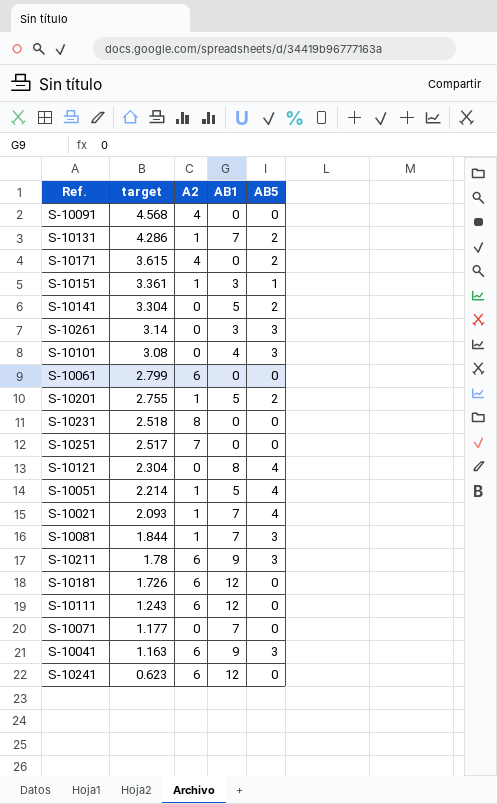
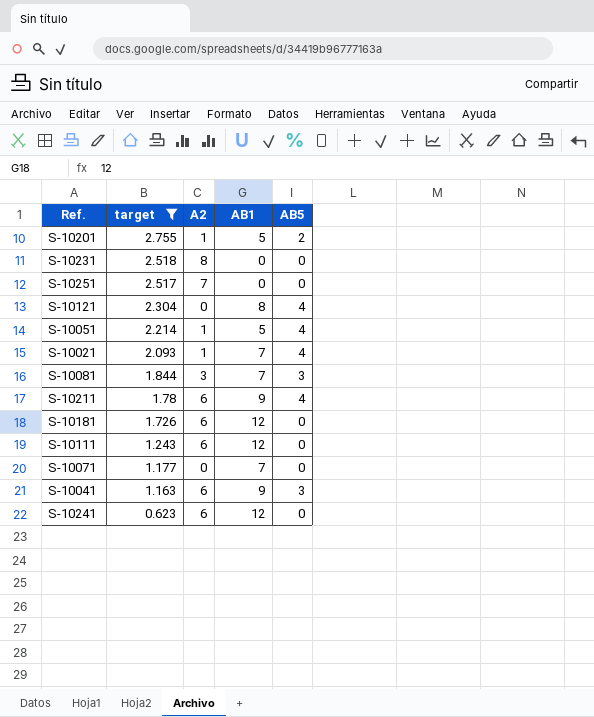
filter: none -> target <= 2.755
S-10081 | A2: 1 -> 3
S-10211 | AB5: 3 -> 4

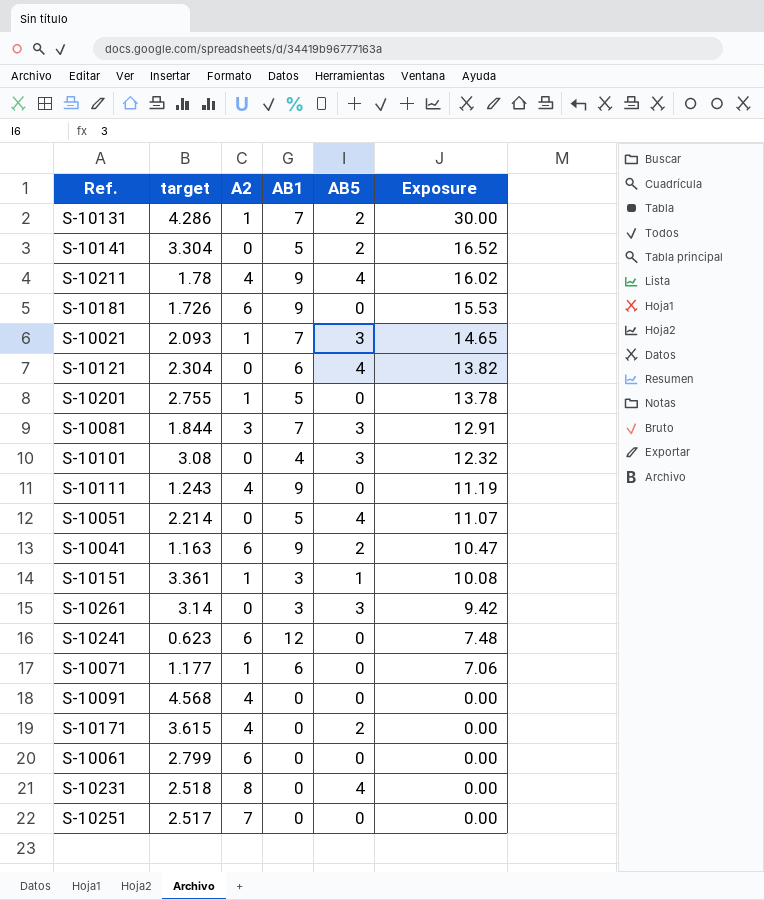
filter: target <= 2.755 -> none
row order: target descending -> Exposure descending
column Exposure | formula: none -> [target] * [AB1]
S-10211 | A2: 6 -> 4
S-10181 | AB1: 12 -> 9
S-10021 | AB5: 4 -> 3
S-10121 | AB1: 8 -> 6
S-10201 | AB5: 2 -> 0
S-10111 | A2: 6 -> 4
S-10111 | AB1: 12 -> 9
S-10051 | A2: 1 -> 0
S-10041 | AB5: 3 -> 2
S-10071 | A2: 0 -> 1
S-10071 | AB1: 7 -> 6
S-10231 | AB5: 0 -> 4

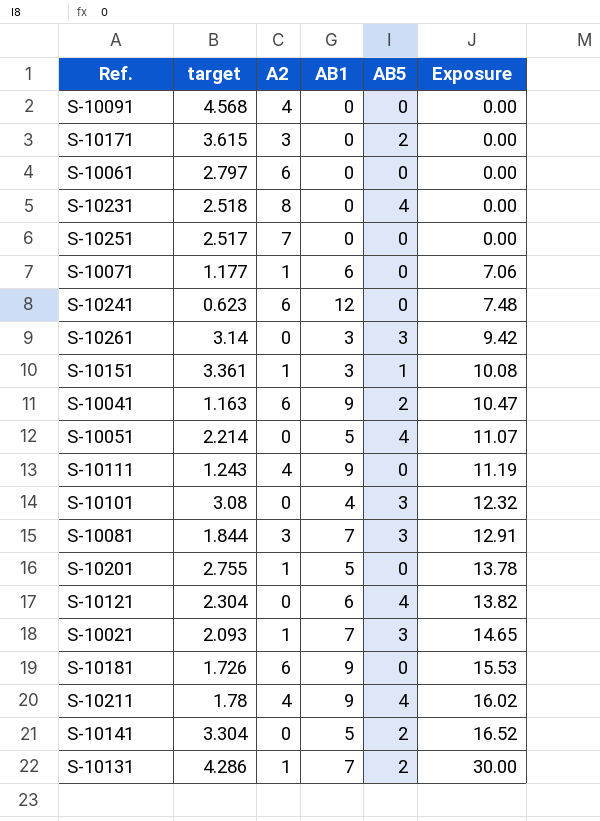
row order: Exposure descending -> Exposure ascending
S-10171 | A2: 4 -> 3
S-10061 | target: 2.799 -> 2.797

